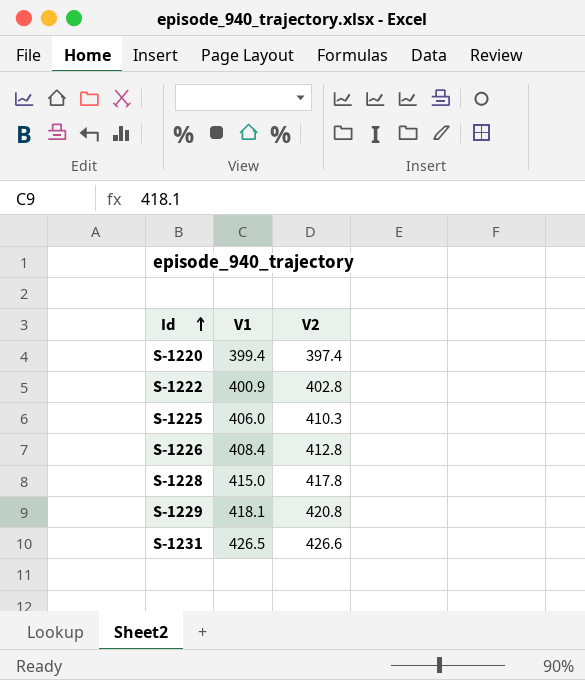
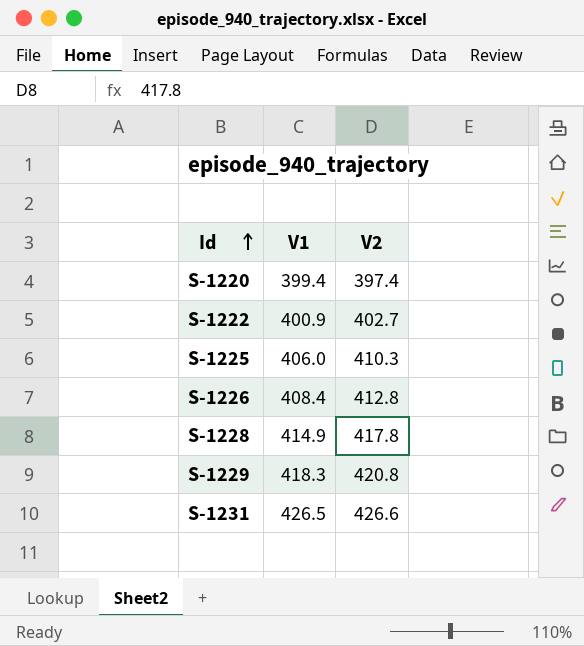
S-1222 | V2: 402.8 -> 402.7
S-1228 | V1: 415.0 -> 414.9
S-1229 | V1: 418.1 -> 418.3

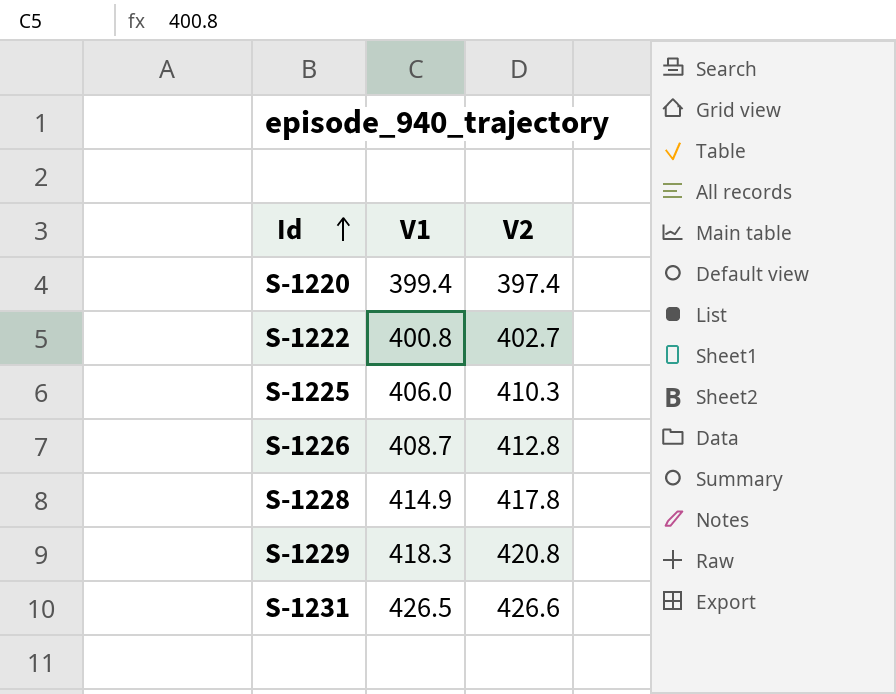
S-1222 | V1: 400.9 -> 400.8
S-1226 | V1: 408.4 -> 408.7

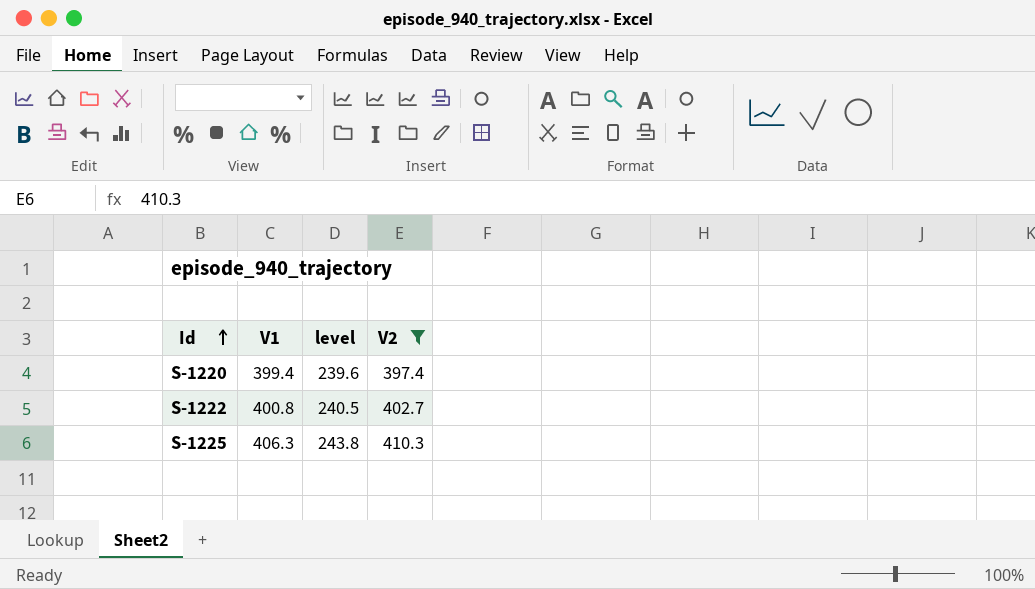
filter: none -> V2 <= 410.3
column level | formula: none -> [V1] * 0.6
S-1225 | V1: 406.0 -> 406.3

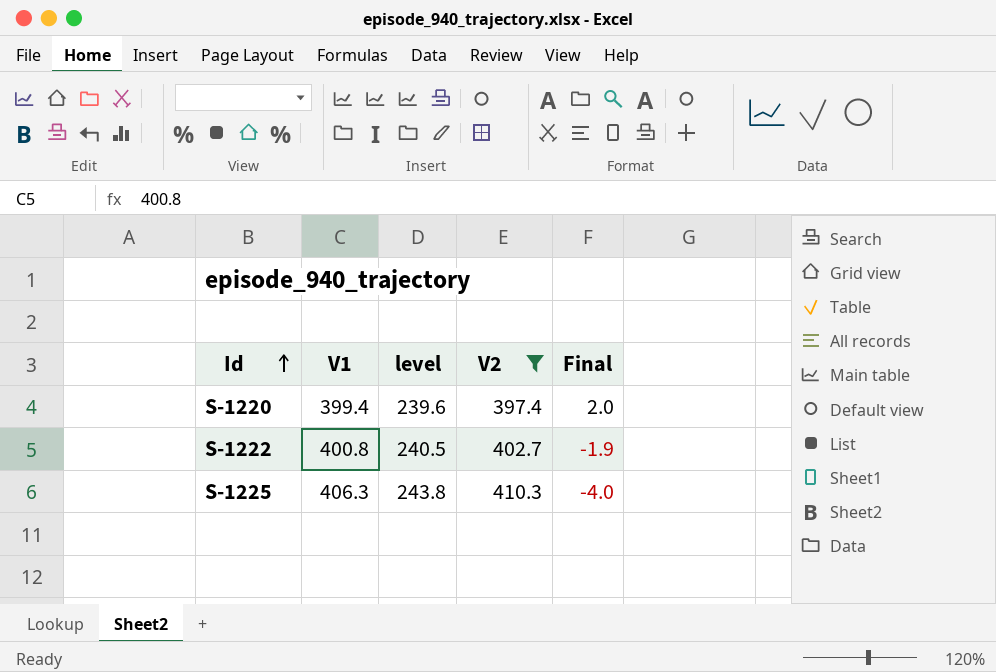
column Final | formula: none -> [V1] - [V2]

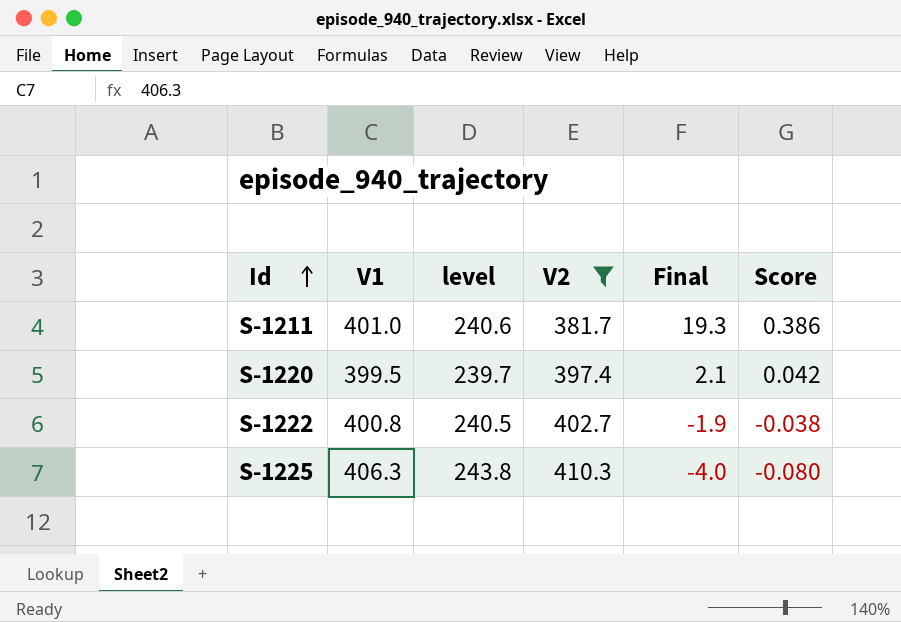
column Score | formula: none -> [Final] * 0.02
row S-1211: none -> 401.0 | 240.6 | 381.7 | 19.3 | 0.386
S-1220 | V1: 399.4 -> 399.5
S-1220 | level: 239.6 -> 239.7
S-1220 | Final: 2.0 -> 2.1

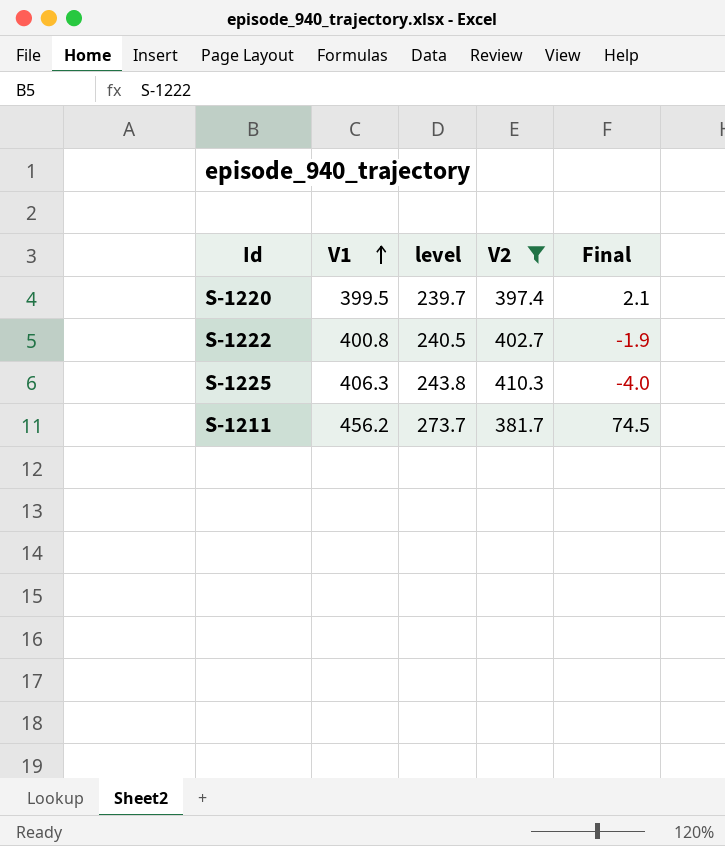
row order: Id ascending -> V1 ascending
column Score | formula: [Final] * 0.02 -> none
S-1211 | V1: 401.0 -> 456.2
S-1211 | level: 240.6 -> 273.7
S-1211 | Final: 19.3 -> 74.5

